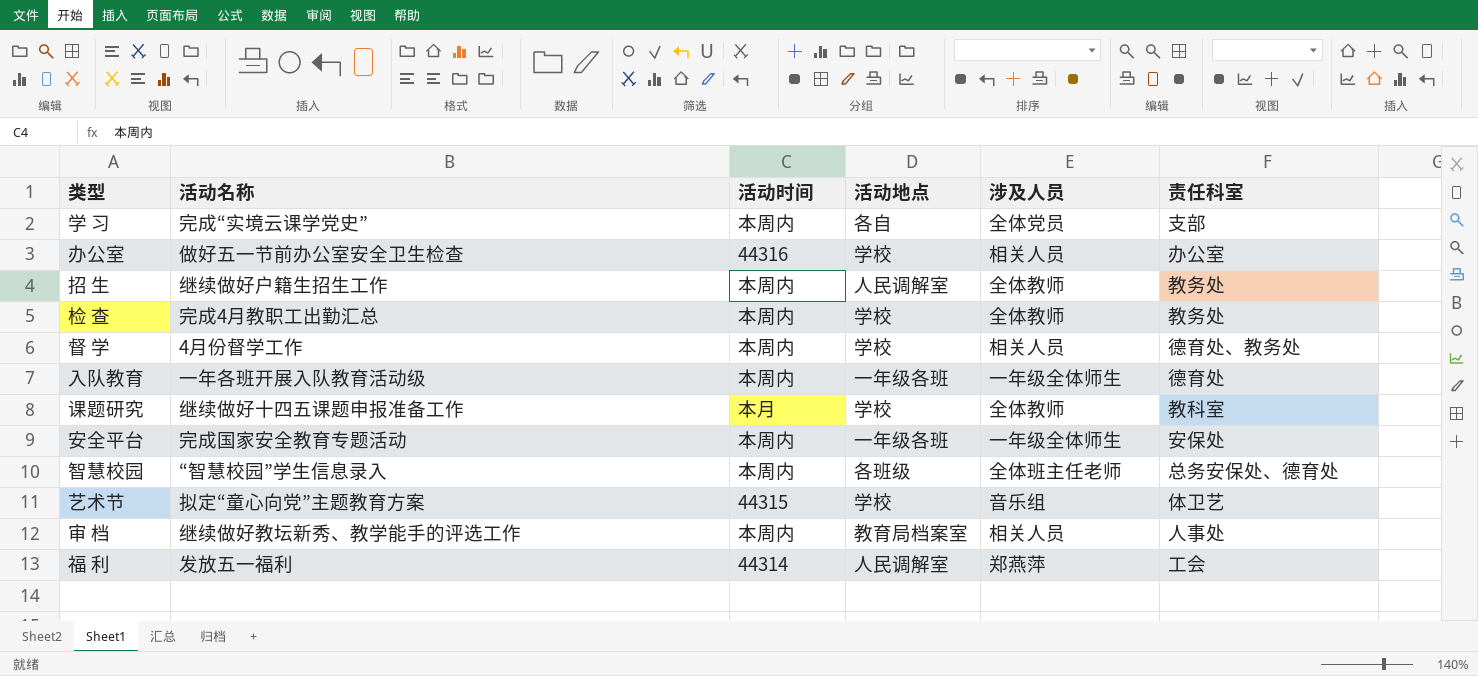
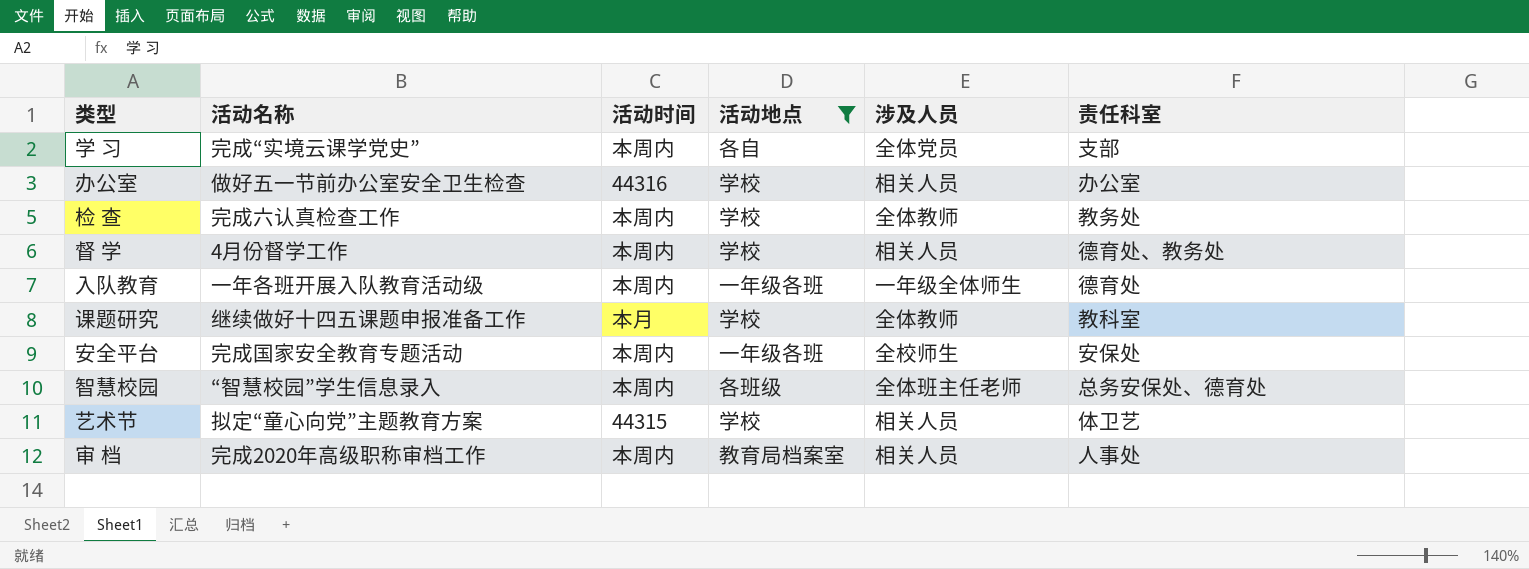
filter: none -> 活动地点 != 人民调解室
检 查 | 活动名称: 完成4月教职工出勤汇总 -> 完成六认真检查工作
安全平台 | 涉及人员: 一年级全体师生 -> 全校师生
艺术节 | 涉及人员: 音乐组 -> 相关人员
审 档 | 活动名称: 继续做好教坛新秀、教学能手的评选工作 -> 完成2020年高级职称审档工作

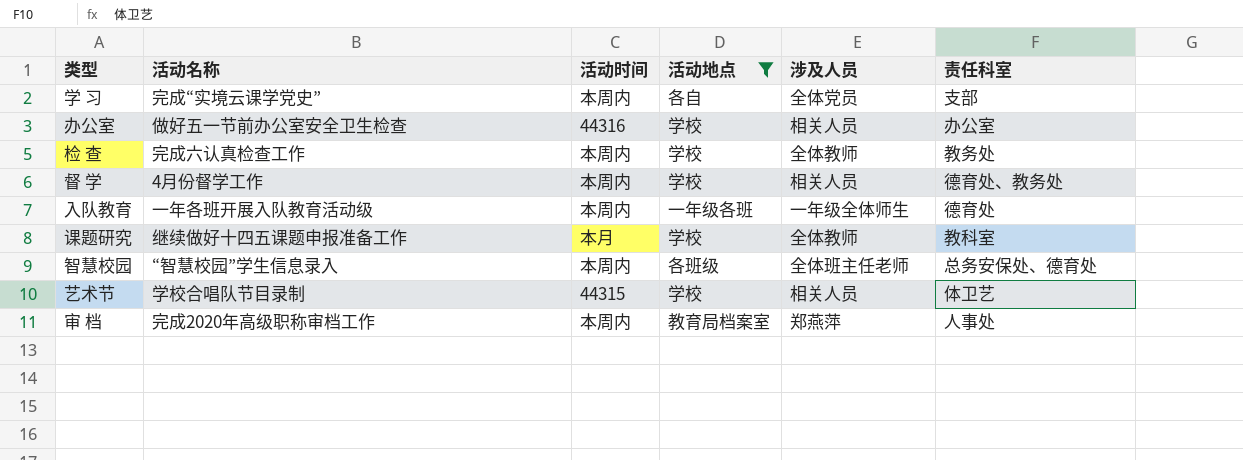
row 安全平台: 完成国家安全教育专题活动 | 本周内 | 一年级各班 | 全校师生 | 安保处 -> none
艺术节 | 活动名称: 拟定“童心向党”主题教育方案 -> 学校合唱队节目录制
审 档 | 涉及人员: 相关人员 -> 郑燕萍

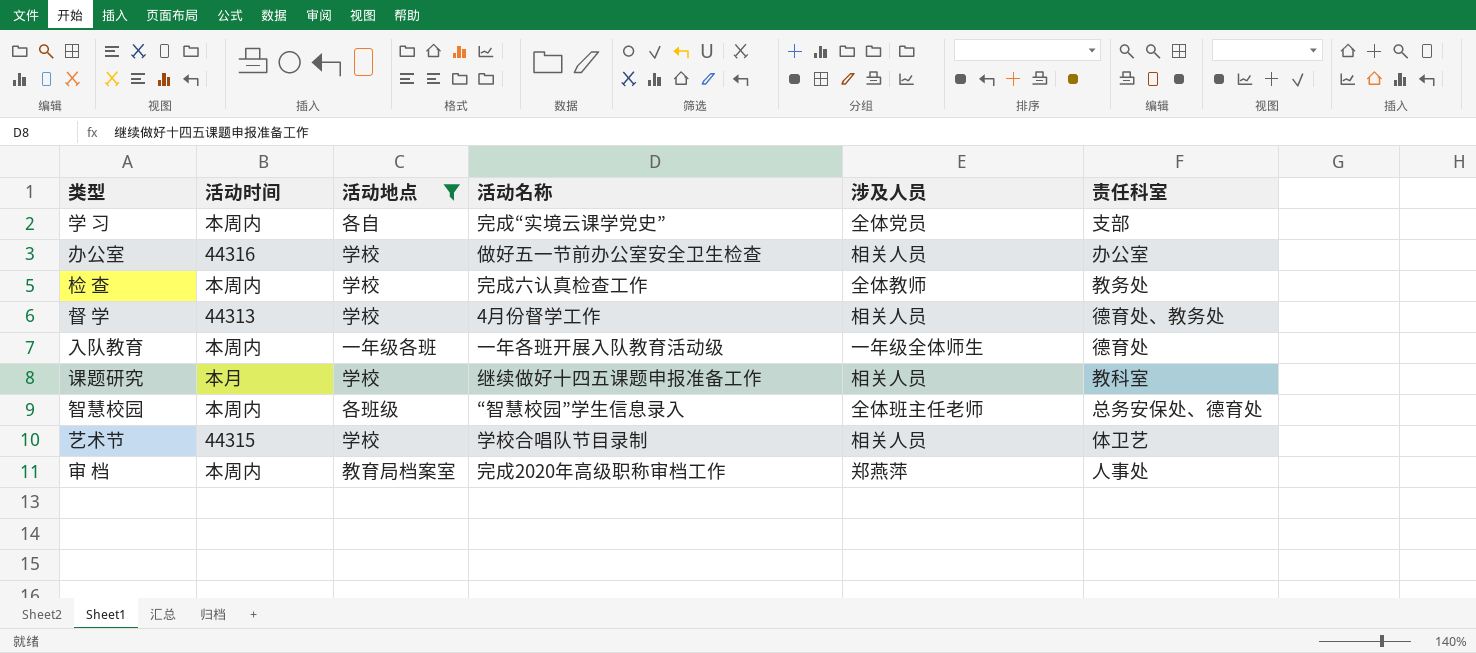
column 活动名称 | position: 2 -> 4
督 学 | 活动时间: 本周内 -> 44313
课题研究 | 涉及人员: 全体教师 -> 相关人员

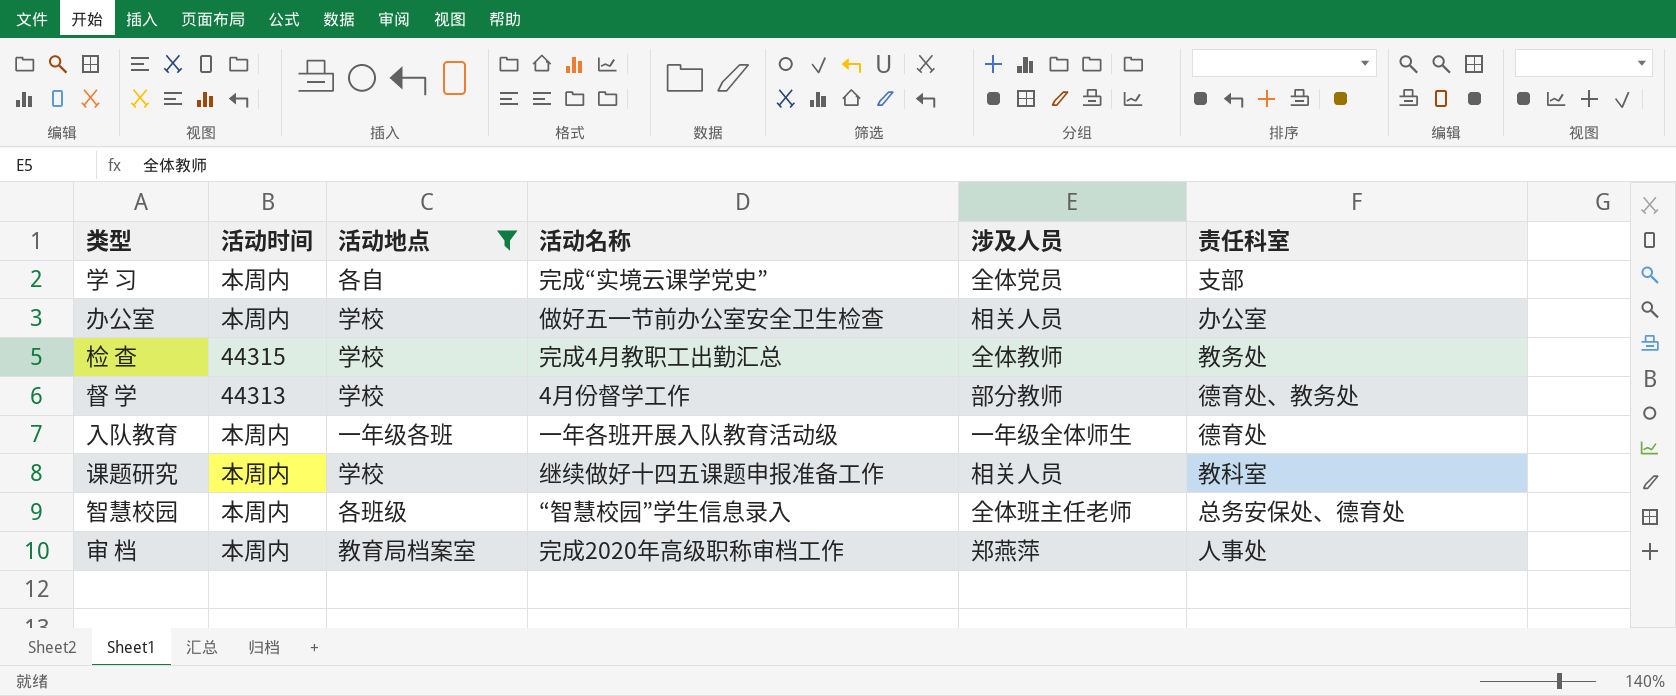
row 艺术节: 44315 | 学校 | 学校合唱队节目录制 | 相关人员 | 体卫艺 -> none
办公室 | 活动时间: 44316 -> 本周内
检 查 | 活动时间: 本周内 -> 44315
检 查 | 活动名称: 完成六认真检查工作 -> 完成4月教职工出勤汇总
督 学 | 涉及人员: 相关人员 -> 部分教师
课题研究 | 活动时间: 本月 -> 本周内

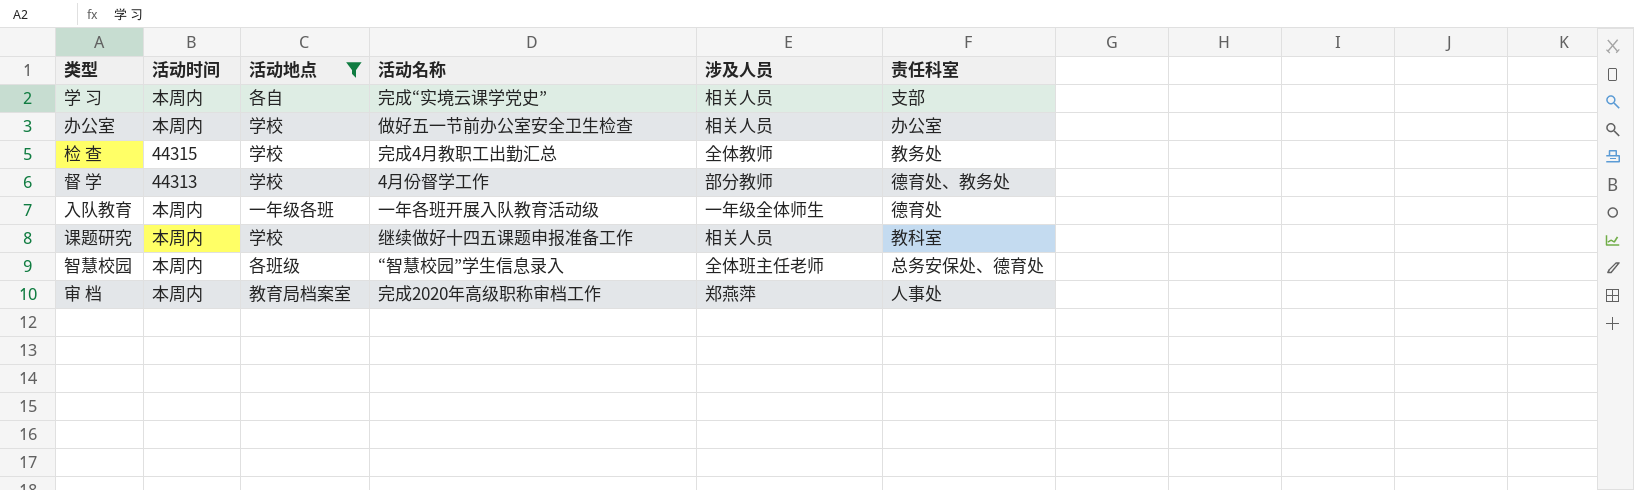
学 习 | 涉及人员: 全体党员 -> 相关人员

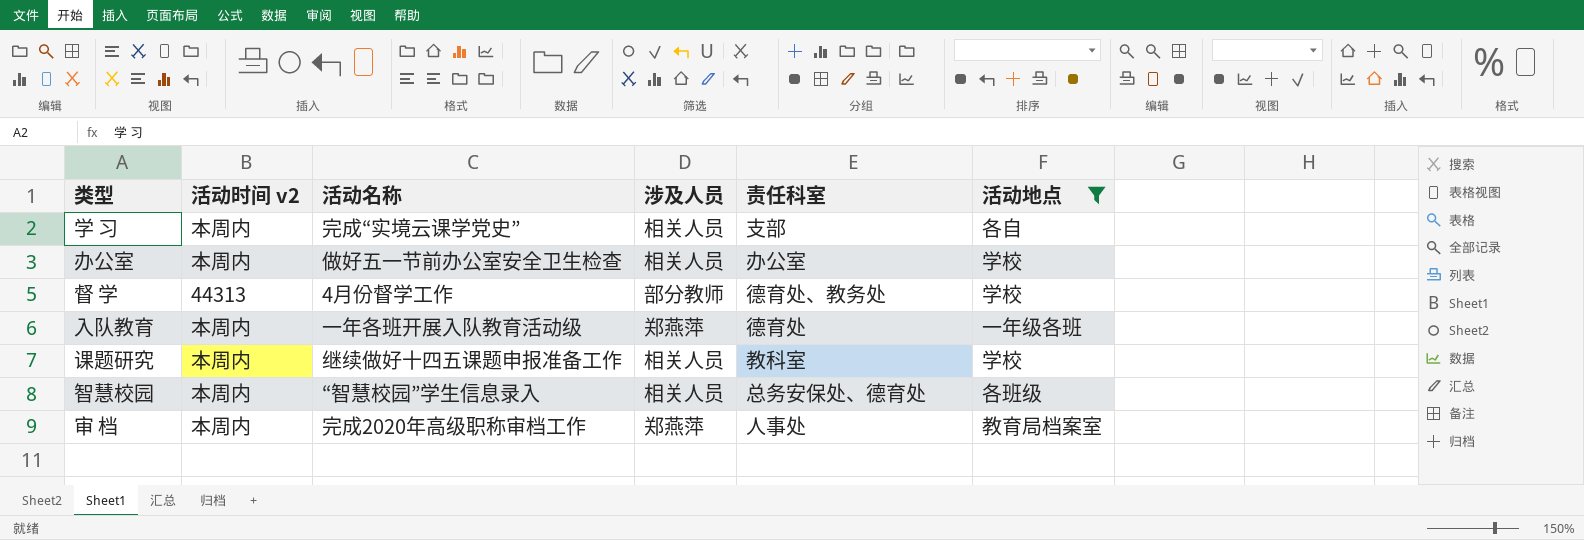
column name: 活动时间 -> 活动时间 v2
column 活动地点 | position: 3 -> 6
row 检 查: 44315 | 学校 | 完成4月教职工出勤汇总 | 全体教师 | 教务处 -> none
入队教育 | 涉及人员: 一年级全体师生 -> 郑燕萍
智慧校园 | 涉及人员: 全体班主任老师 -> 相关人员

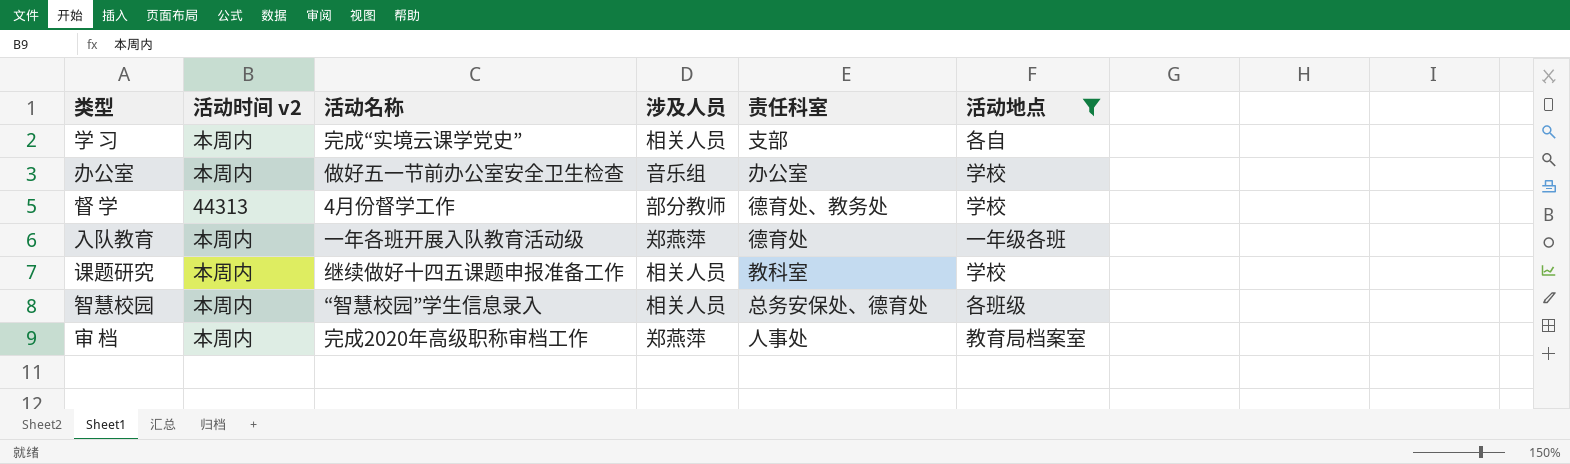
办公室 | 涉及人员: 相关人员 -> 音乐组

